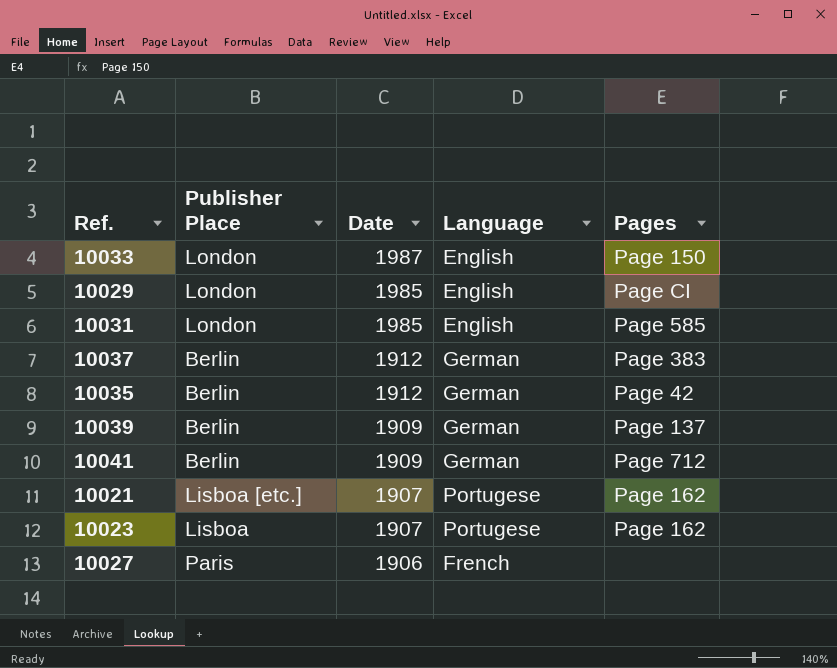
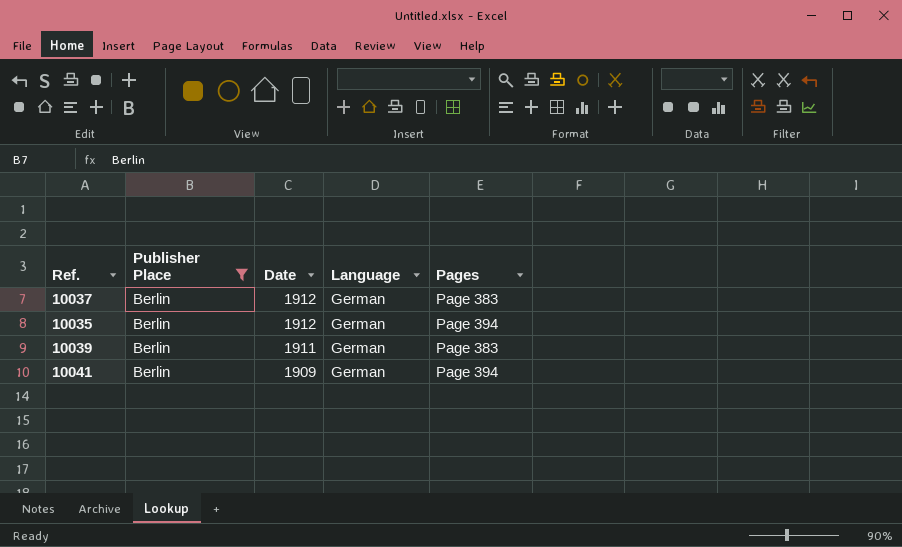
filter: none -> Publisher Place = Berlin
10035 | Pages: Page 42 -> Page 394
10039 | Date: 1909 -> 1911
10039 | Pages: Page 137 -> Page 383
10041 | Pages: Page 712 -> Page 394

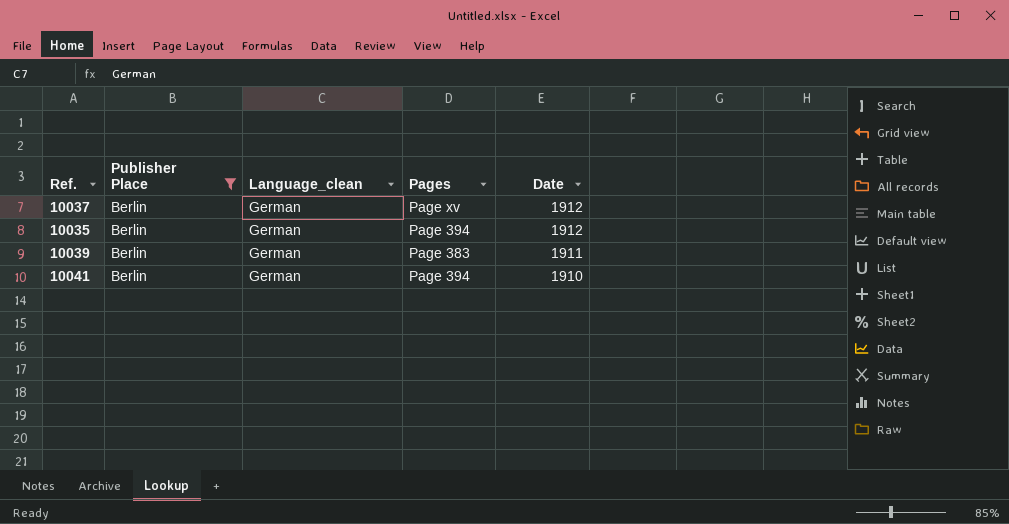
column name: Language -> Language_clean
column Date | position: 3 -> 5
10037 | Pages: Page 383 -> Page xv
10041 | Date: 1909 -> 1910

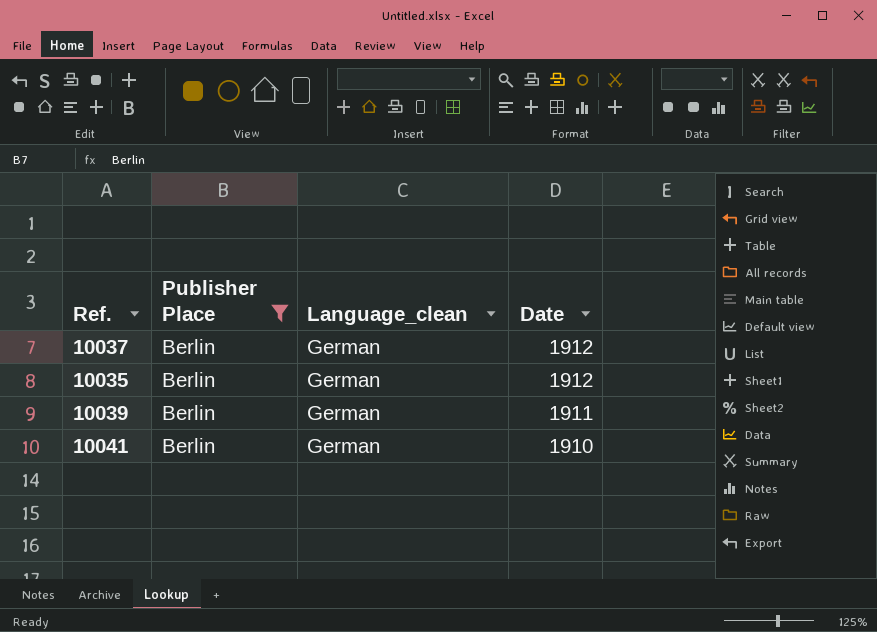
column Pages | position: 4 -> none

